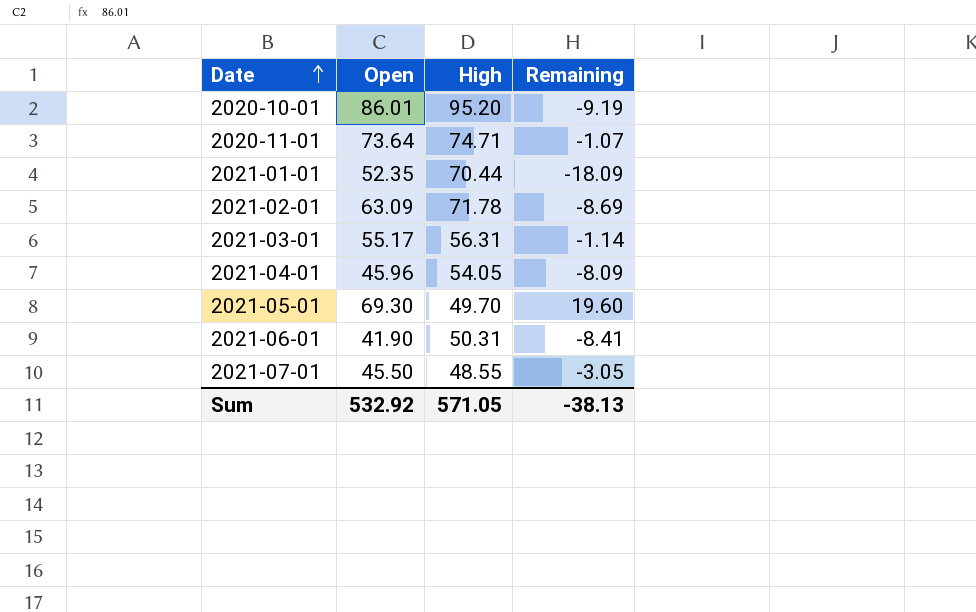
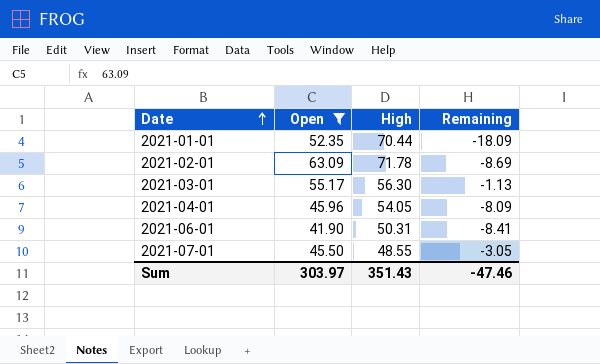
filter: none -> Open <= 63.09
2021-03-01 | High: 56.31 -> 56.30
2021-03-01 | Remaining: -1.14 -> -1.13
Sum | Open: 532.92 -> 303.97
Sum | High: 571.05 -> 351.43
Sum | Remaining: -38.13 -> -47.46

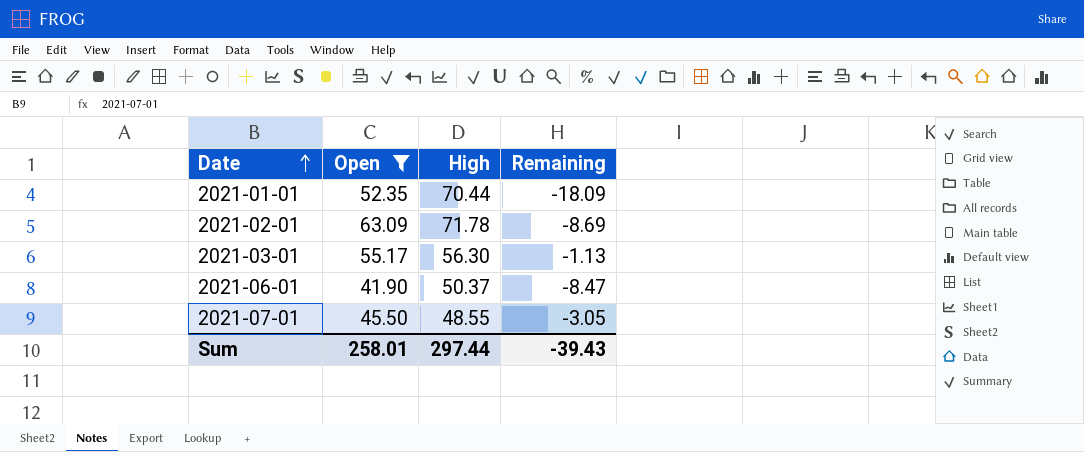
row 2021-04-01: 45.96 | 54.05 | -8.09 -> none
2021-06-01 | High: 50.31 -> 50.37
2021-06-01 | Remaining: -8.41 -> -8.47
Sum | Open: 303.97 -> 258.01
Sum | High: 351.43 -> 297.44
Sum | Remaining: -47.46 -> -39.43

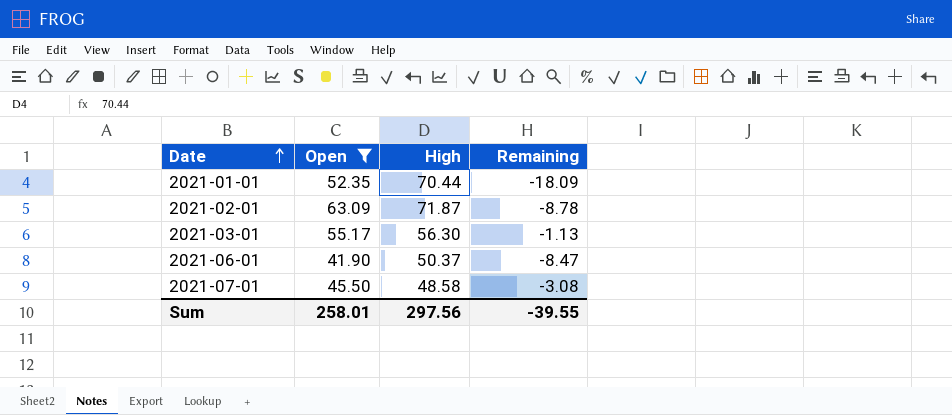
2021-02-01 | High: 71.78 -> 71.87
2021-02-01 | Remaining: -8.69 -> -8.78
2021-07-01 | High: 48.55 -> 48.58
2021-07-01 | Remaining: -3.05 -> -3.08
Sum | High: 297.44 -> 297.56
Sum | Remaining: -39.43 -> -39.55

